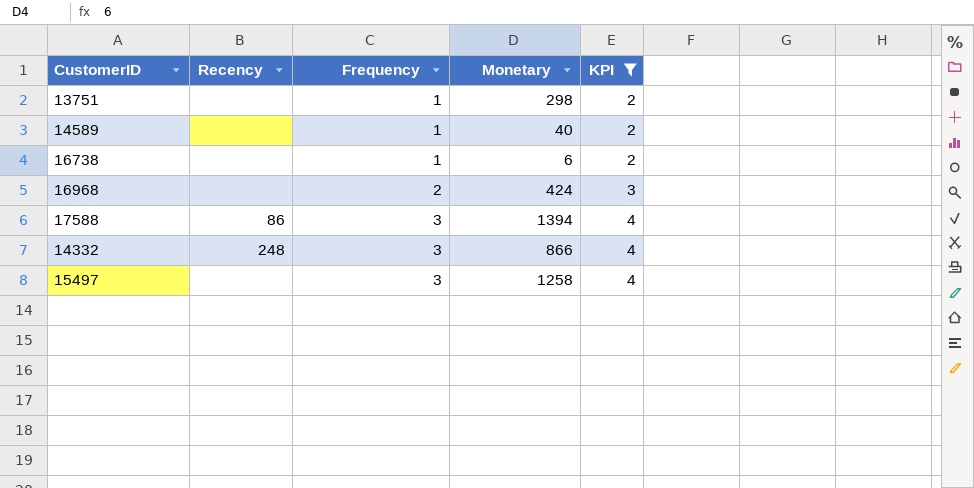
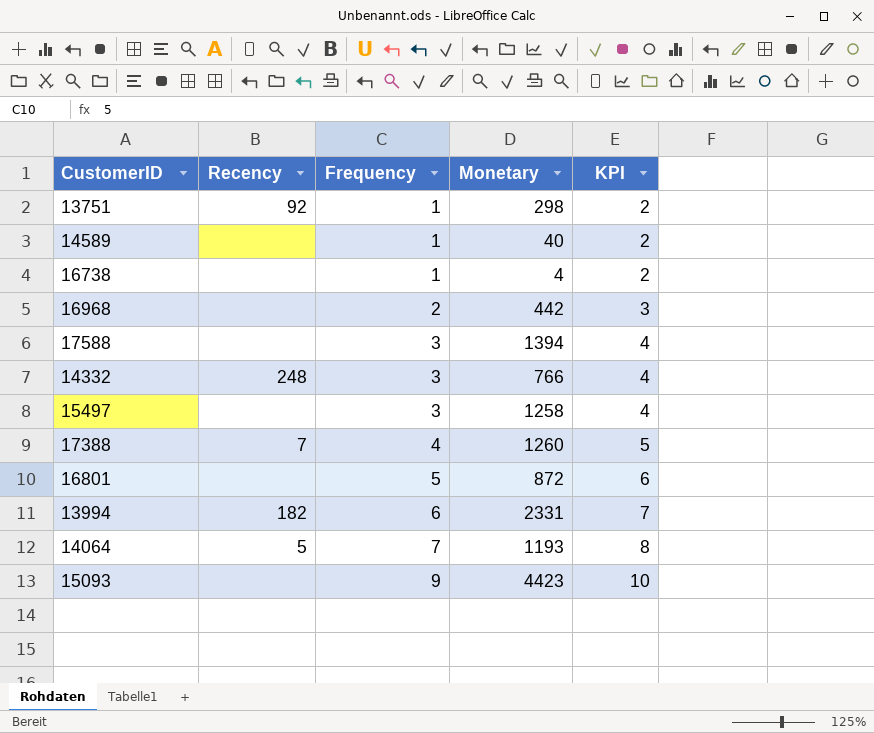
filter: KPI <= 4 -> none
13751 | Recency: none -> 92
16738 | Monetary: 6 -> 4
16968 | Monetary: 424 -> 442
17588 | Recency: 86 -> none
14332 | Monetary: 866 -> 766

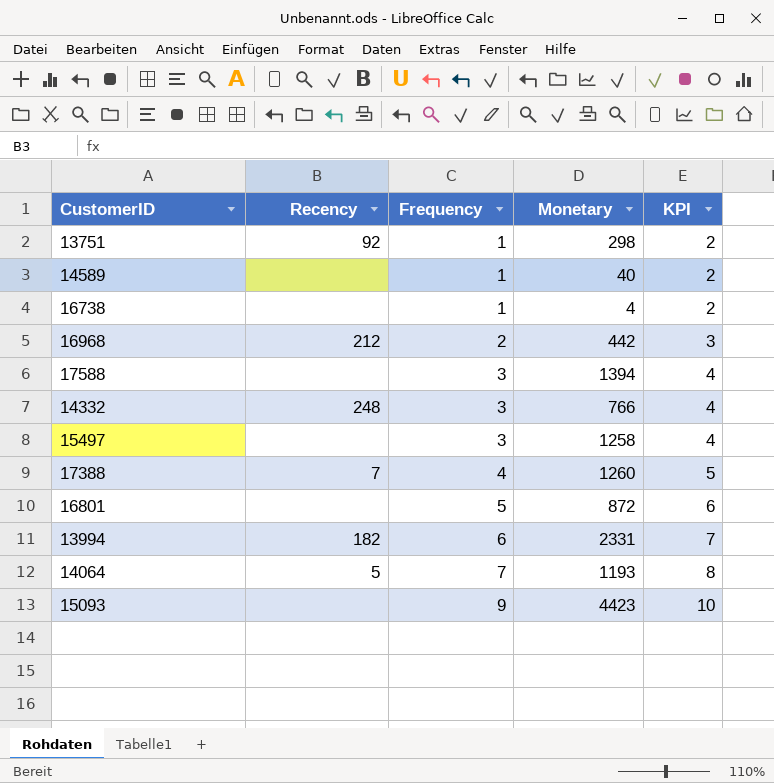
16968 | Recency: none -> 212

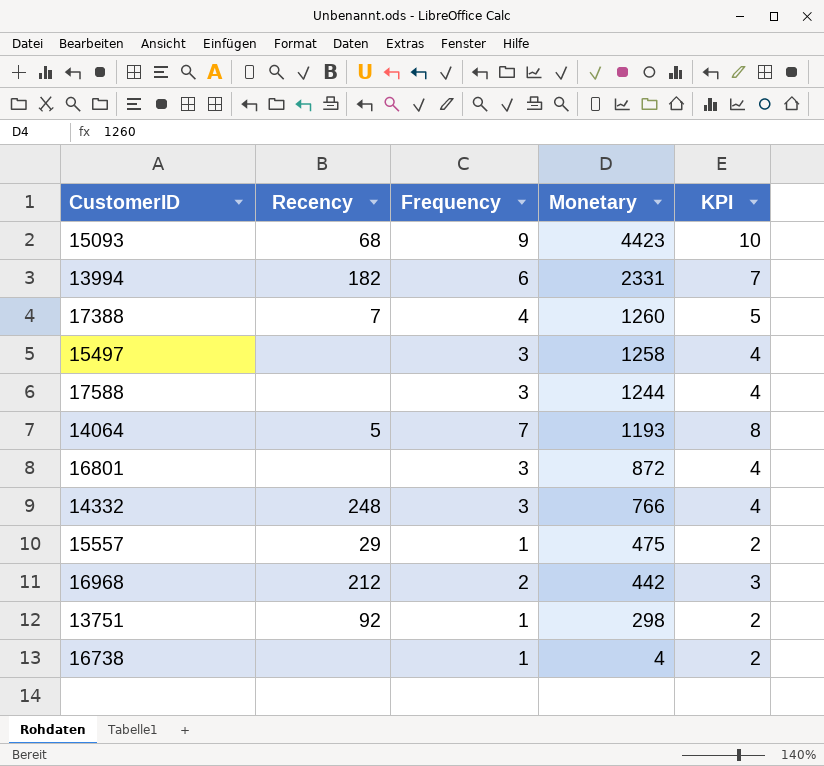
row order: Frequency ascending -> Monetary descending
row 14589: none | 1 | 40 | 2 -> none
15093 | Recency: none -> 68
17588 | Monetary: 1394 -> 1244
16801 | Frequency: 5 -> 3
16801 | KPI: 6 -> 4
row 15557: none -> 29 | 1 | 475 | 2

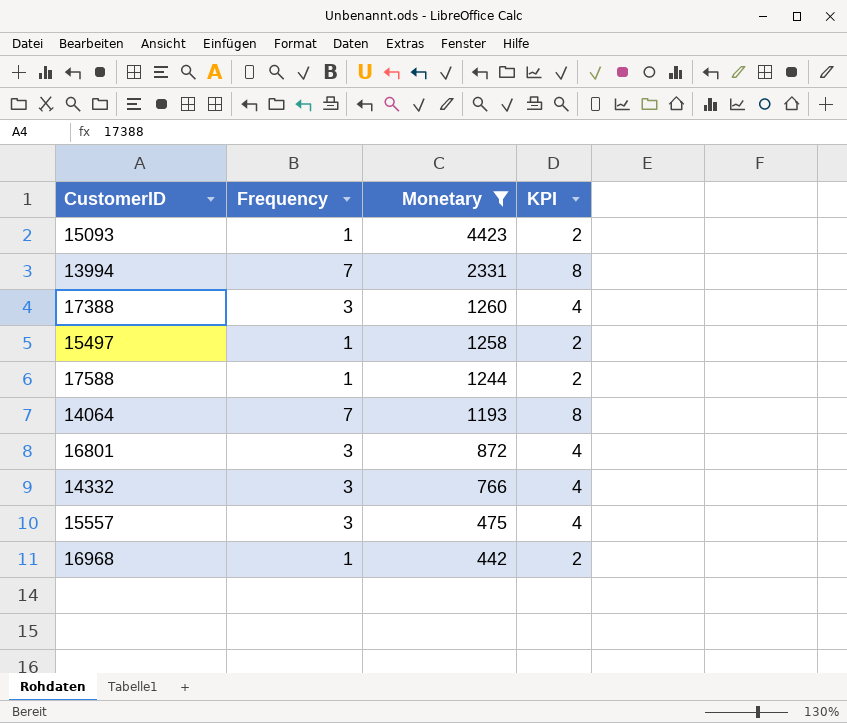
filter: none -> Monetary >= 442
column Recency | position: 2 -> none
15093 | Frequency: 9 -> 1
15093 | KPI: 10 -> 2
13994 | Frequency: 6 -> 7
13994 | KPI: 7 -> 8
17388 | Frequency: 4 -> 3
17388 | KPI: 5 -> 4
15497 | Frequency: 3 -> 1
15497 | KPI: 4 -> 2
17588 | Frequency: 3 -> 1
17588 | KPI: 4 -> 2
15557 | Frequency: 1 -> 3
15557 | KPI: 2 -> 4
16968 | Frequency: 2 -> 1
16968 | KPI: 3 -> 2

